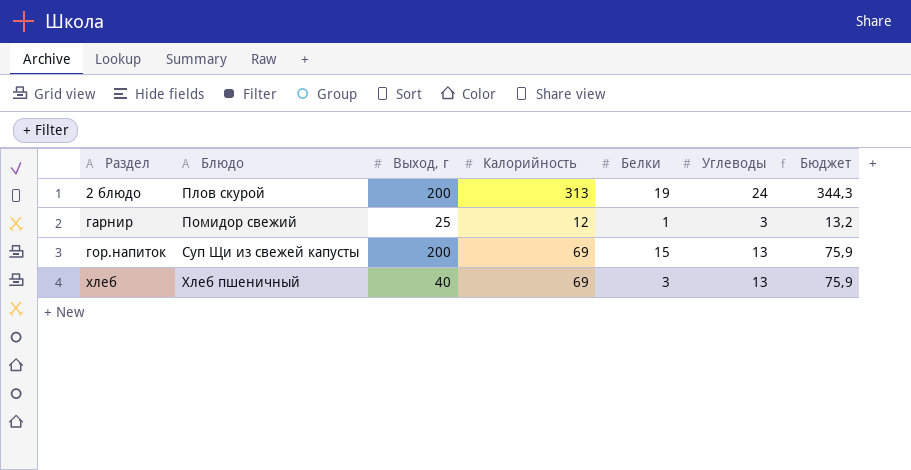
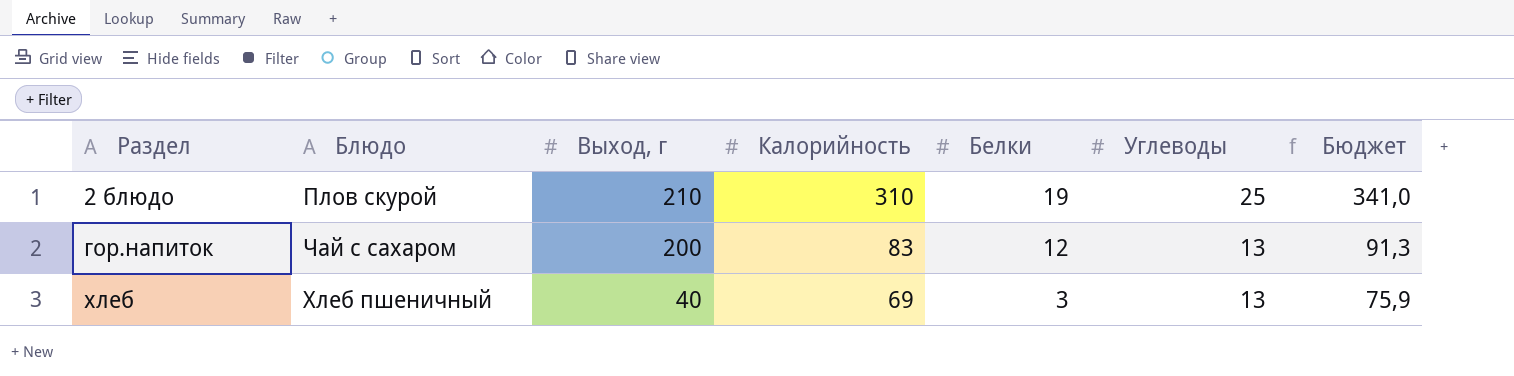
row гарнир: Помидор свежий | 25 | 12 | 1 | 3 | 13,2 -> none
2 блюдо | Выход, г: 200 -> 210
2 блюдо | Калорийность: 313 -> 310
2 блюдо | Углеводы: 24 -> 25
2 блюдо | Бюджет: 344,3 -> 341,0
гор.напиток | Блюдо: Суп Щи из свежей капусты -> Чай с сахаром
гор.напиток | Калорийность: 69 -> 83
гор.напиток | Белки: 15 -> 12
гор.напиток | Бюджет: 75,9 -> 91,3

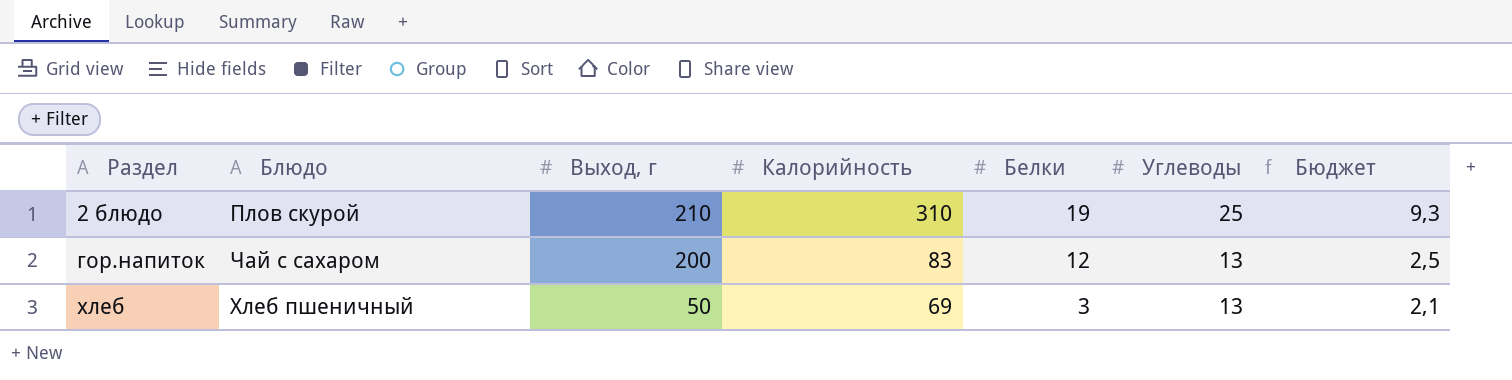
column Бюджет | formula: [Калорийность] * 1,1 -> [Калорийность] * 0,03
хлеб | Выход, г: 40 -> 50

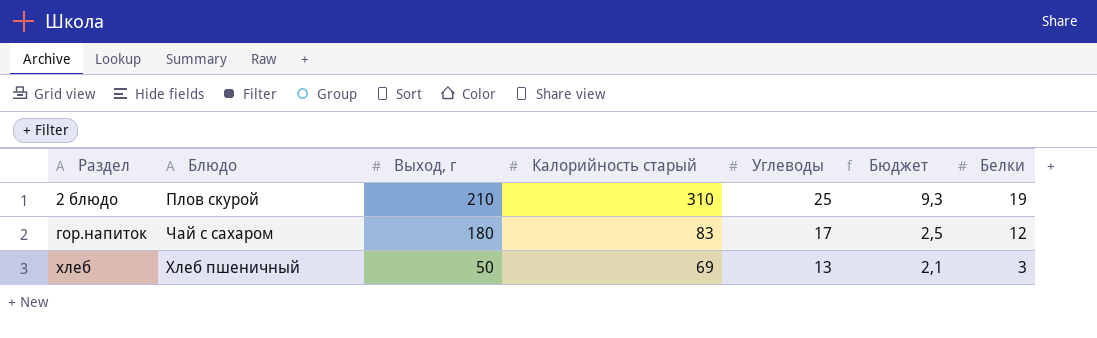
column name: Калорийность -> Калорийность старый
column Белки | position: 5 -> 7
гор.напиток | Выход, г: 200 -> 180
гор.напиток | Углеводы: 13 -> 17

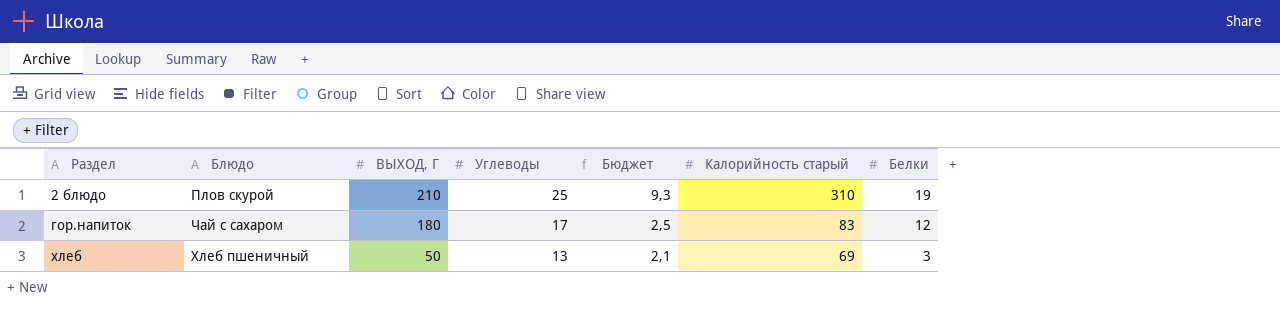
column name: Выход, г -> ВЫХОД, Г
column Калорийность старый | position: 4 -> 6

